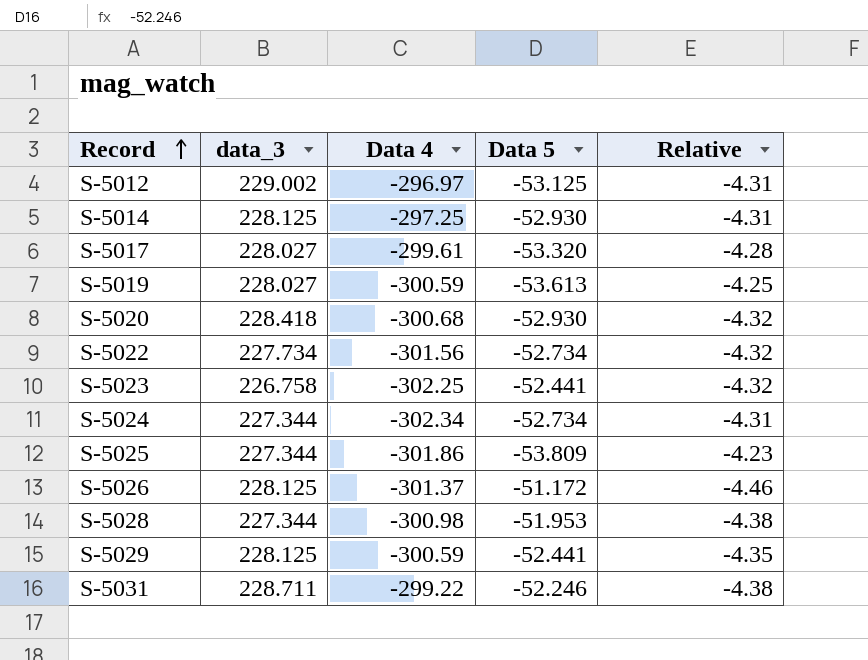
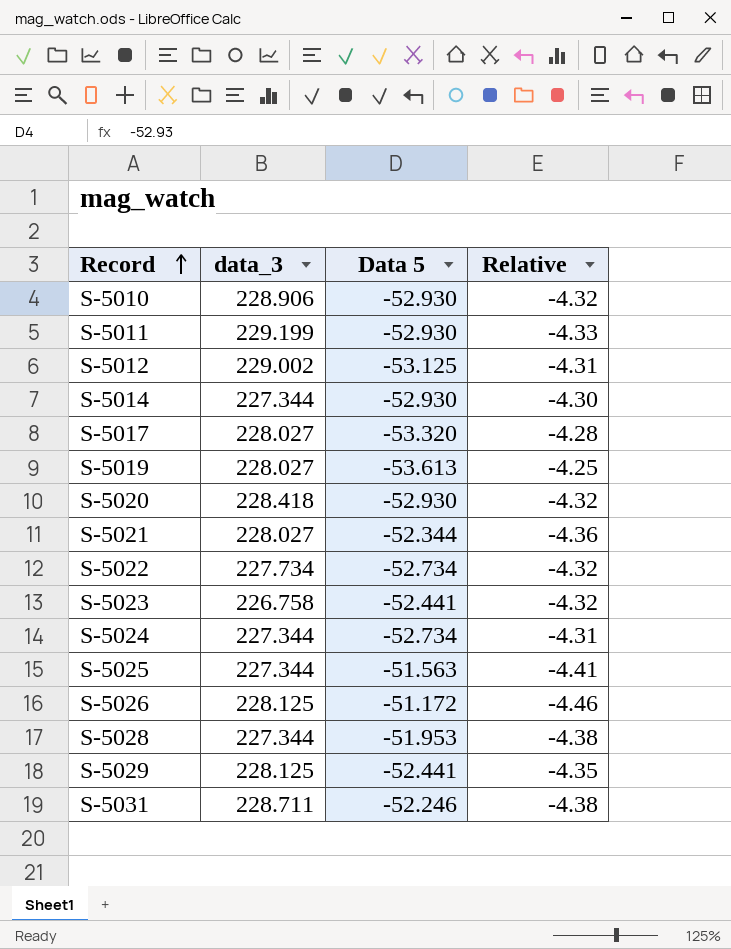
column Data 4 | position: 3 -> none
row S-5010: none -> 228.906 | -52.930 | -4.32
row S-5011: none -> 229.199 | -52.930 | -4.33
S-5014 | data_3: 228.125 -> 227.344
S-5014 | Relative: -4.31 -> -4.30
row S-5021: none -> 228.027 | -52.344 | -4.36
S-5025 | Data 5: -53.809 -> -51.563
S-5025 | Relative: -4.23 -> -4.41

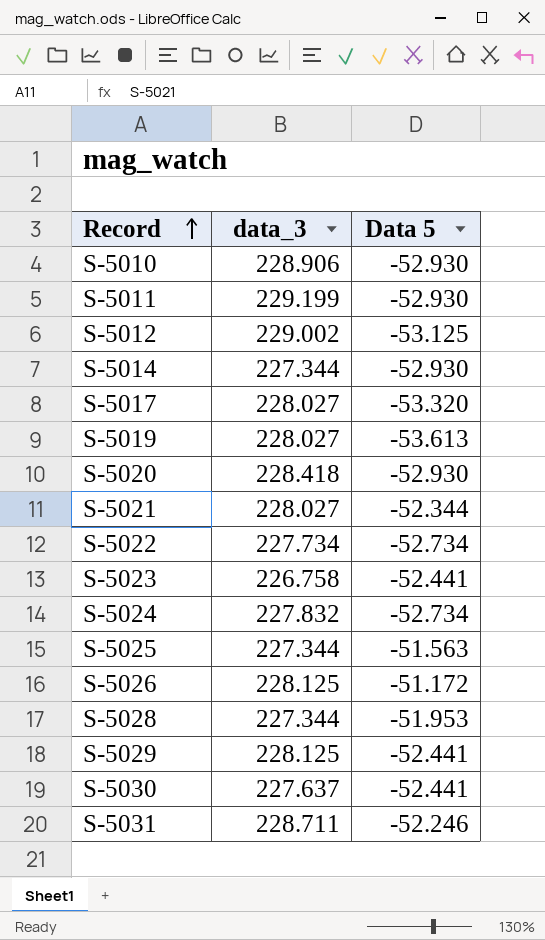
column Relative | formula: [data_3] / [Data 5] -> none
S-5024 | data_3: 227.344 -> 227.832
row S-5030: none -> 227.637 | -52.441

